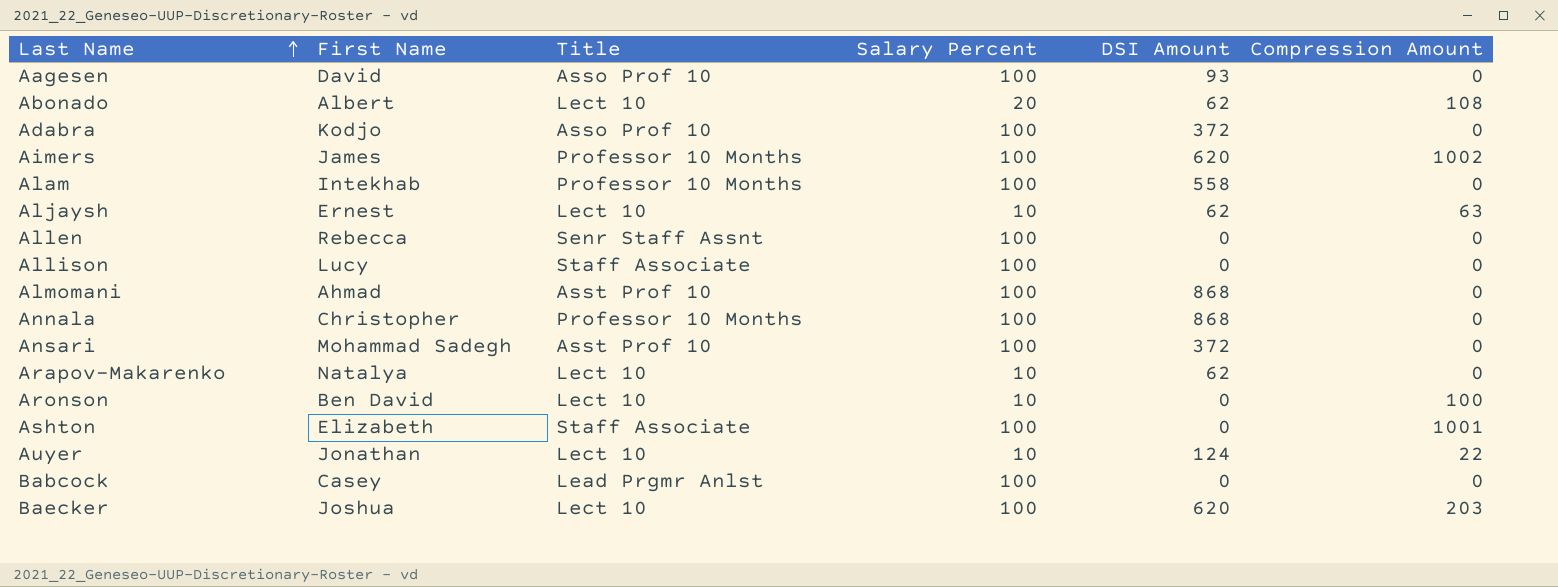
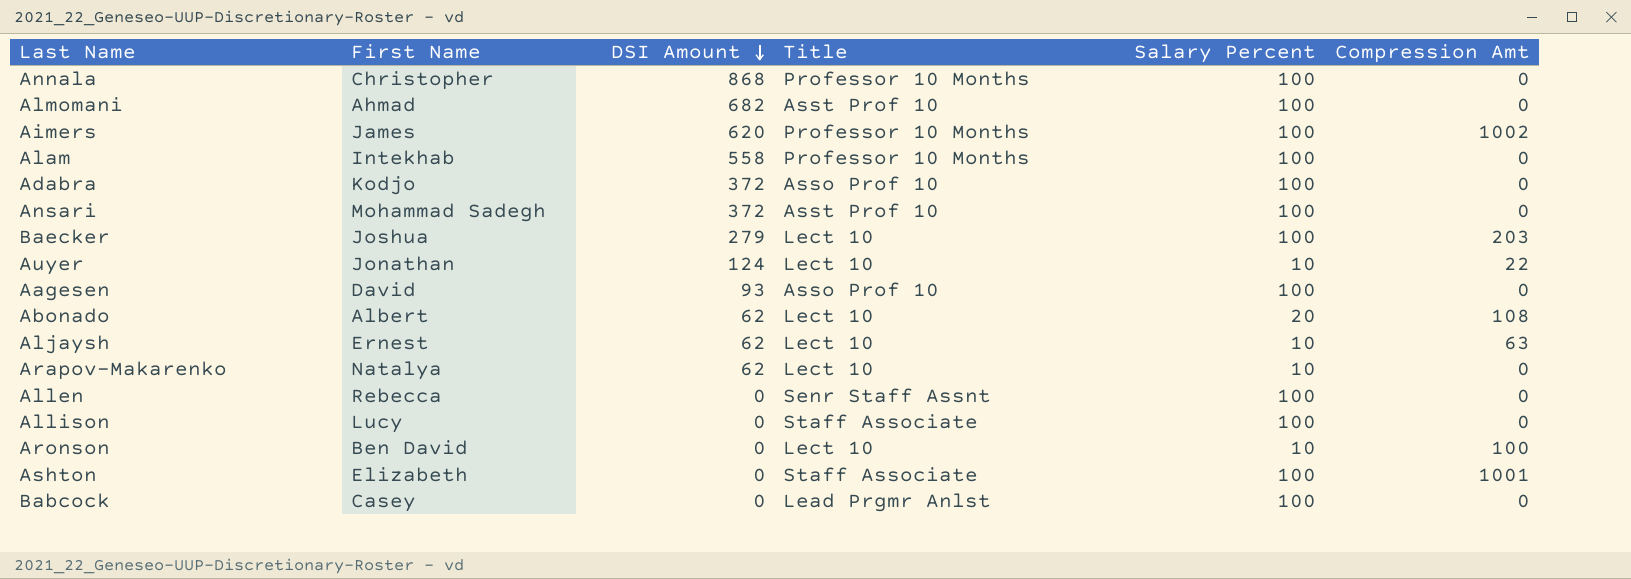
row order: Last Name ascending -> DSI Amount descending
column DSI Amount | position: 5 -> 3
column name: Compression Amount -> Compression Amt
Almomani | DSI Amount: 868 -> 682
Baecker | DSI Amount: 620 -> 279

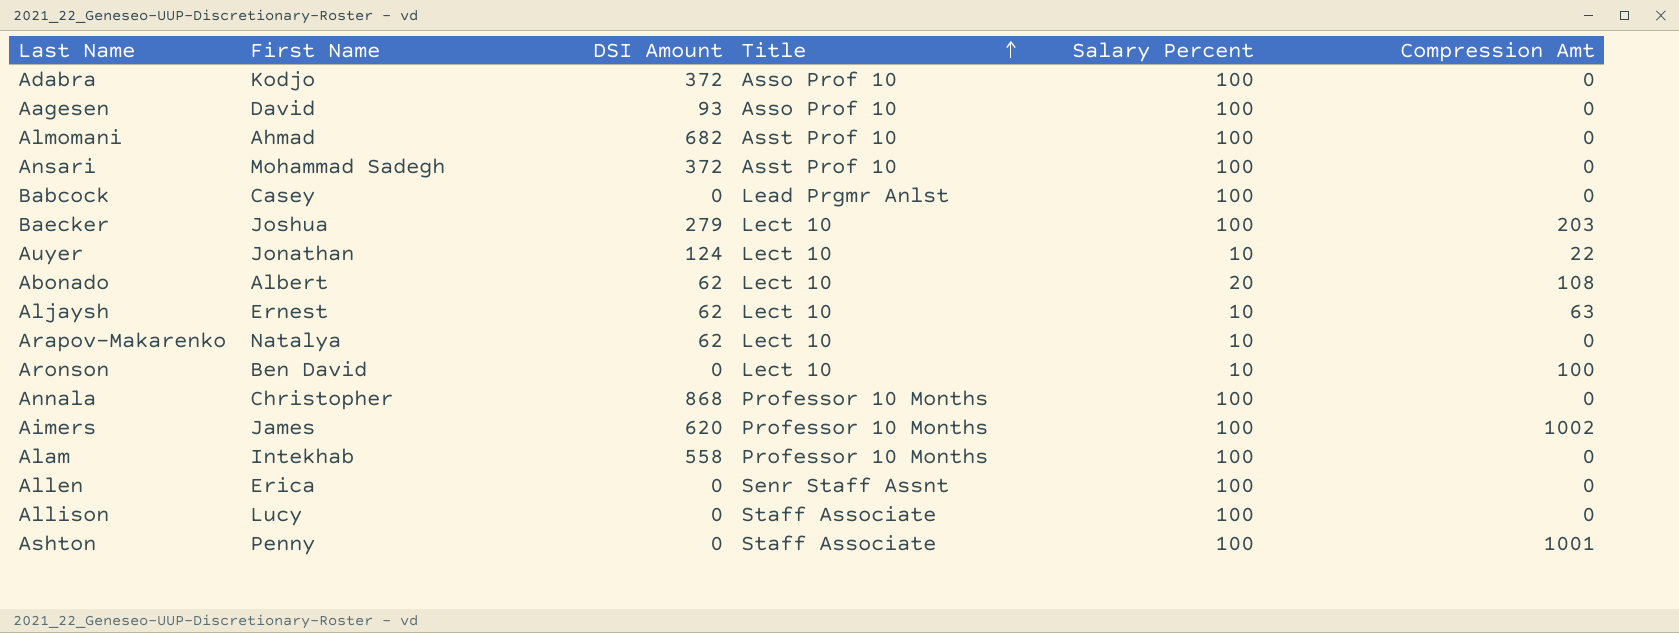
row order: DSI Amount descending -> Title ascending
Allen | First Name: Rebecca -> Erica
Ashton | First Name: Elizabeth -> Penny

